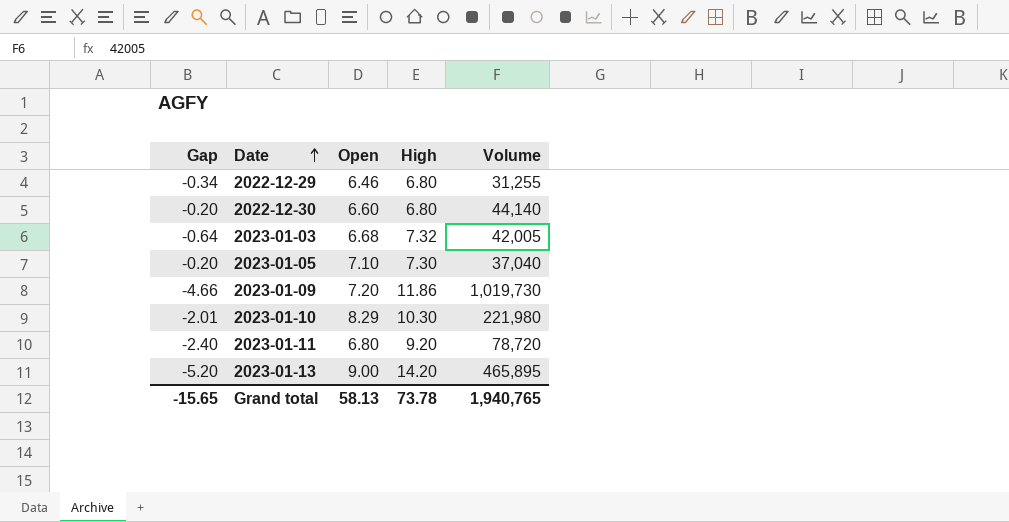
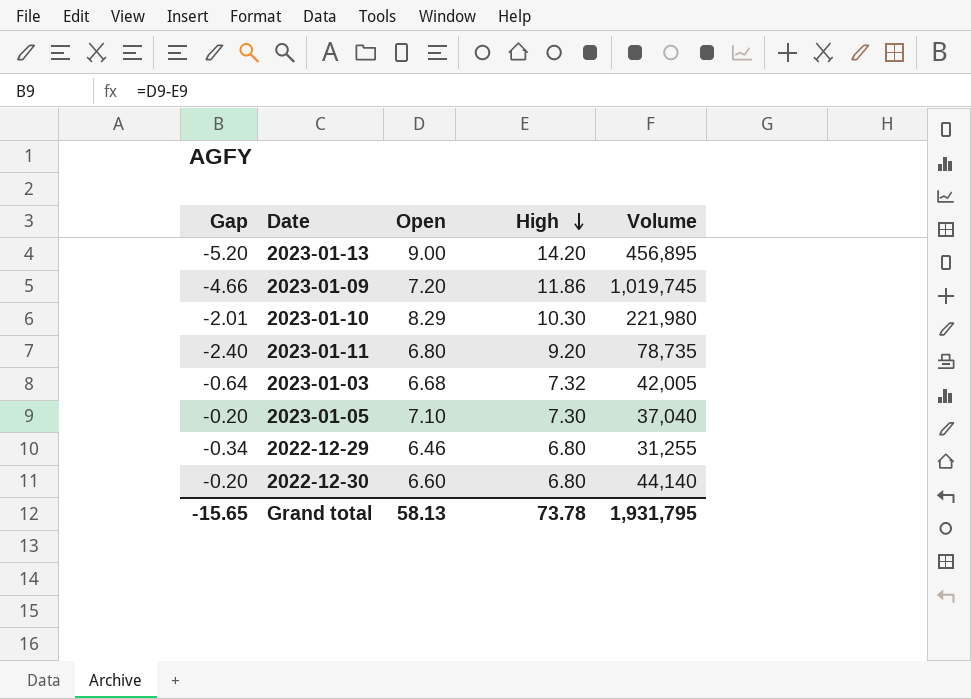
row order: Date ascending -> High descending
2023-01-13 | Volume: 465,895 -> 456,895
2023-01-09 | Volume: 1,019,730 -> 1,019,745
2023-01-11 | Volume: 78,720 -> 78,735
Grand total | Volume: 1,940,765 -> 1,931,795

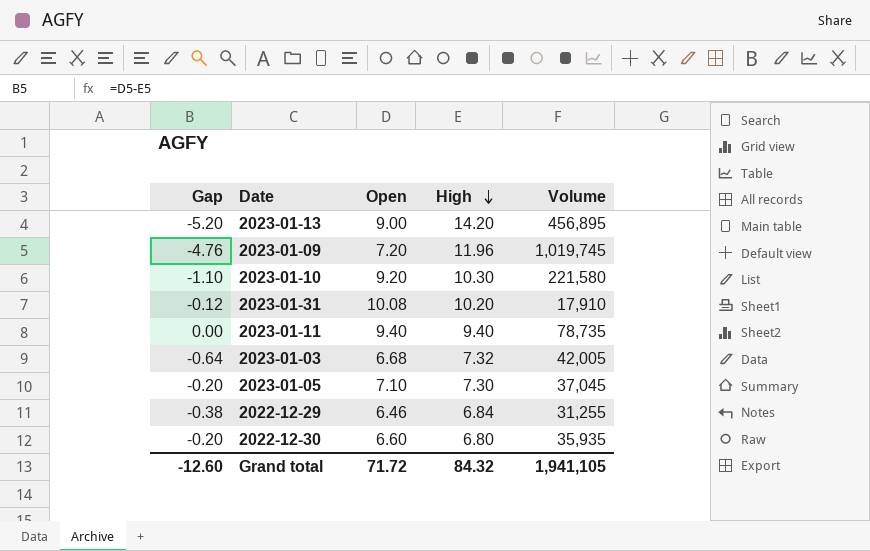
2023-01-09 | Gap: -4.66 -> -4.76
2023-01-09 | High: 11.86 -> 11.96
2023-01-10 | Gap: -2.01 -> -1.10
2023-01-10 | Open: 8.29 -> 9.20
2023-01-10 | Volume: 221,980 -> 221,580
row 2023-01-31: none -> -0.12 | 10.08 | 10.20 | 17,910
2023-01-11 | Gap: -2.40 -> 0.00
2023-01-11 | Open: 6.80 -> 9.40
2023-01-11 | High: 9.20 -> 9.40
2023-01-05 | Volume: 37,040 -> 37,045
2022-12-29 | Gap: -0.34 -> -0.38
2022-12-29 | High: 6.80 -> 6.84
2022-12-30 | Volume: 44,140 -> 35,935
Grand total | Gap: -15.65 -> -12.60
Grand total | Open: 58.13 -> 71.72
Grand total | High: 73.78 -> 84.32
Grand total | Volume: 1,931,795 -> 1,941,105

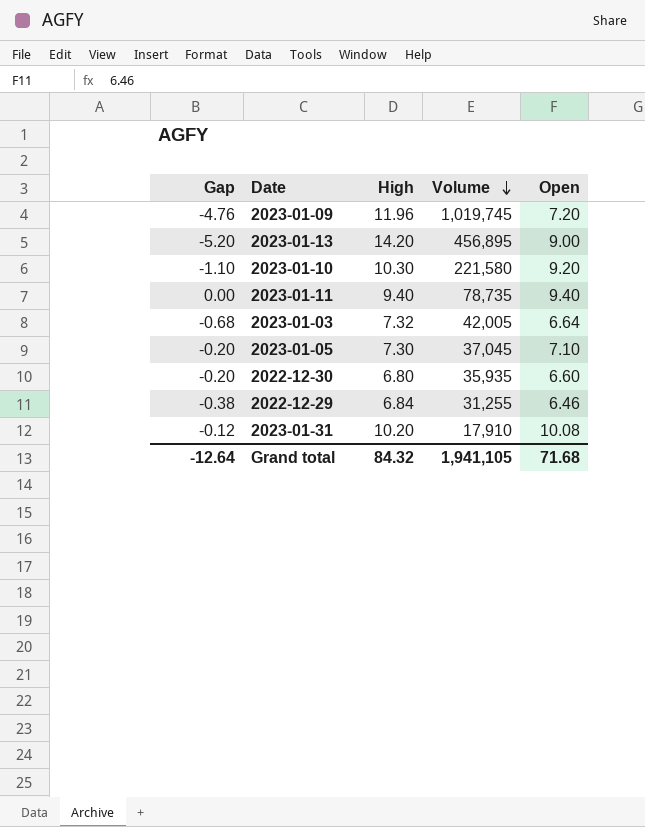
row order: High descending -> Volume descending
column Open | position: 3 -> 5
2023-01-03 | Gap: -0.64 -> -0.68
2023-01-03 | Open: 6.68 -> 6.64
Grand total | Gap: -12.60 -> -12.64
Grand total | Open: 71.72 -> 71.68

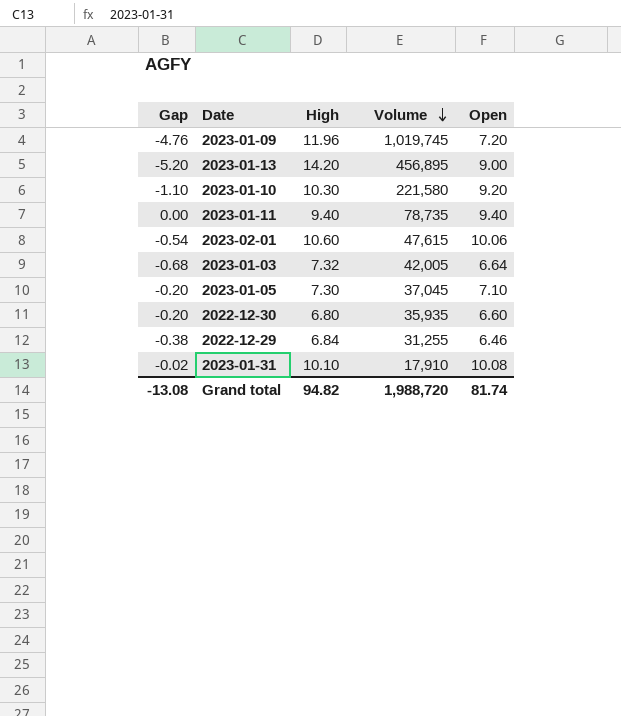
row 2023-02-01: none -> -0.54 | 10.60 | 47,615 | 10.06
2023-01-31 | Gap: -0.12 -> -0.02
2023-01-31 | High: 10.20 -> 10.10
Grand total | Gap: -12.64 -> -13.08
Grand total | High: 84.32 -> 94.82
Grand total | Volume: 1,941,105 -> 1,988,720
Grand total | Open: 71.68 -> 81.74

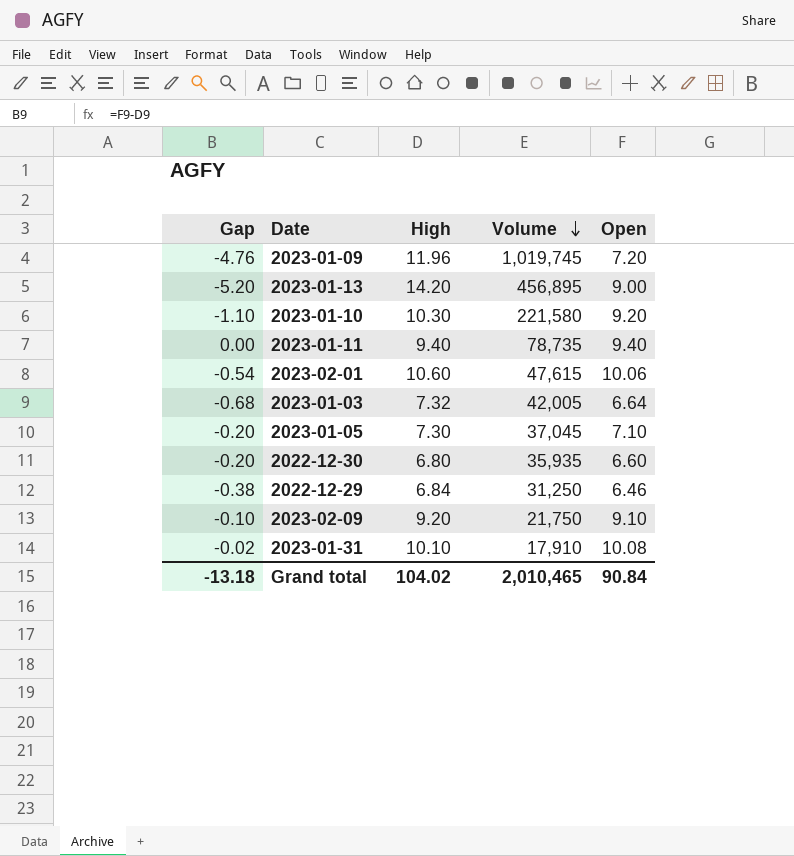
2022-12-29 | Volume: 31,255 -> 31,250
row 2023-02-09: none -> -0.10 | 9.20 | 21,750 | 9.10
Grand total | Gap: -13.08 -> -13.18
Grand total | High: 94.82 -> 104.02
Grand total | Volume: 1,988,720 -> 2,010,465
Grand total | Open: 81.74 -> 90.84

